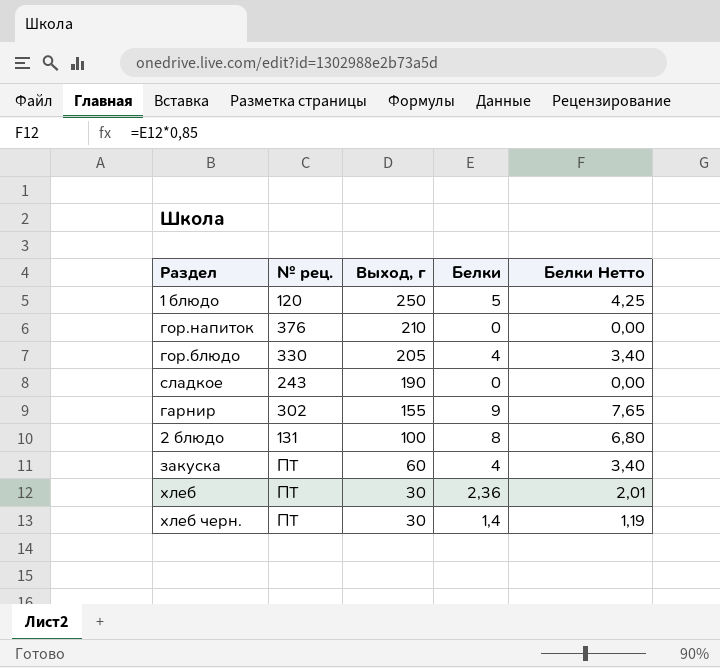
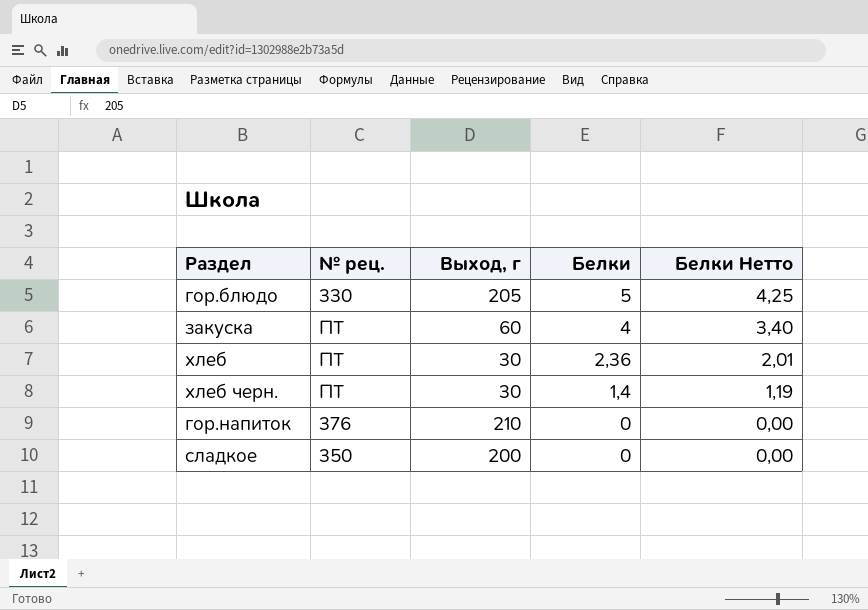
row order: Выход, г descending -> Белки descending
row 1 блюдо: 120 | 250 | 5 | 4,25 -> none
row гарнир: 302 | 155 | 9 | 7,65 -> none
row 2 блюдо: 131 | 100 | 8 | 6,80 -> none
гор.блюдо | Белки: 4 -> 5
гор.блюдо | Белки Нетто: 3,40 -> 4,25
сладкое | № рец.: 243 -> 350
сладкое | Выход, г: 190 -> 200

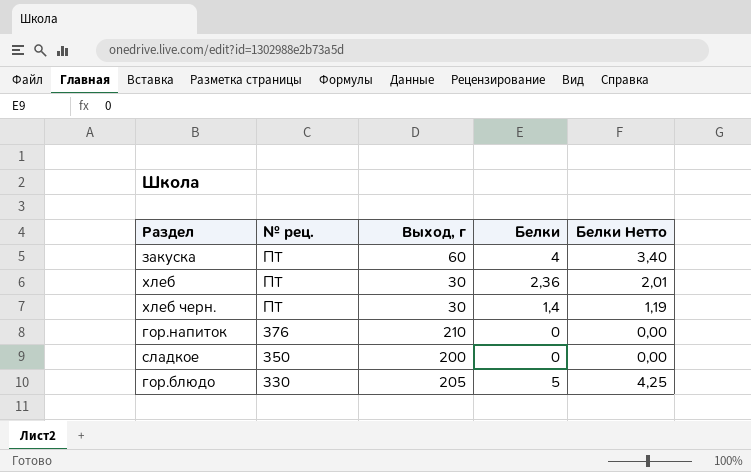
row order: Белки descending -> № рец. descending

